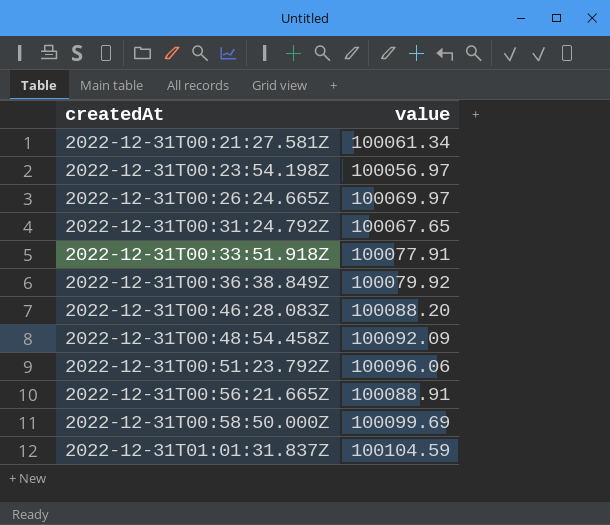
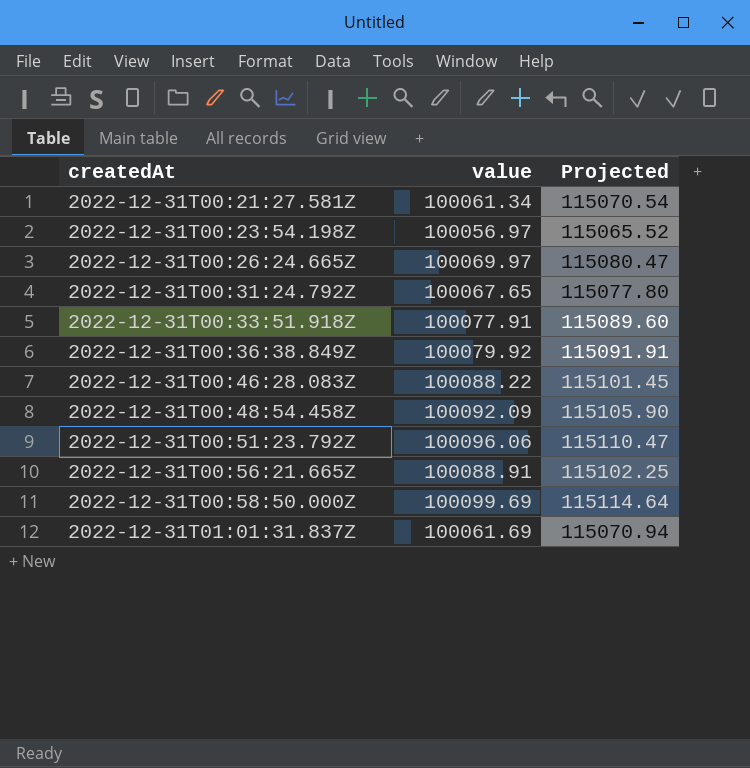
column Projected | formula: none -> [value] * 1.15
2022-12-31T00:46:28.083Z | value: 100088.20 -> 100088.22
2022-12-31T01:01:31.837Z | value: 100104.59 -> 100061.69

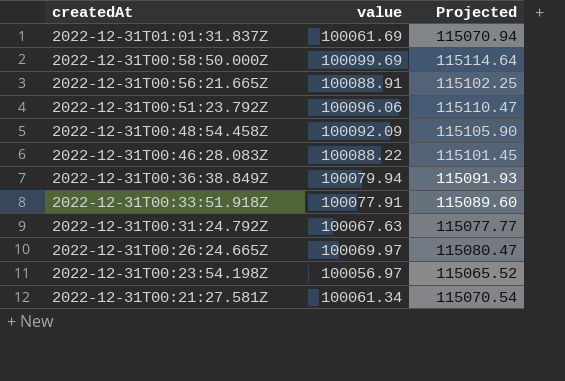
row order: createdAt ascending -> createdAt descending
2022-12-31T00:36:38.849Z | value: 100079.92 -> 100079.94
2022-12-31T00:36:38.849Z | Projected: 115091.91 -> 115091.93
2022-12-31T00:31:24.792Z | value: 100067.65 -> 100067.63
2022-12-31T00:31:24.792Z | Projected: 115077.80 -> 115077.77

